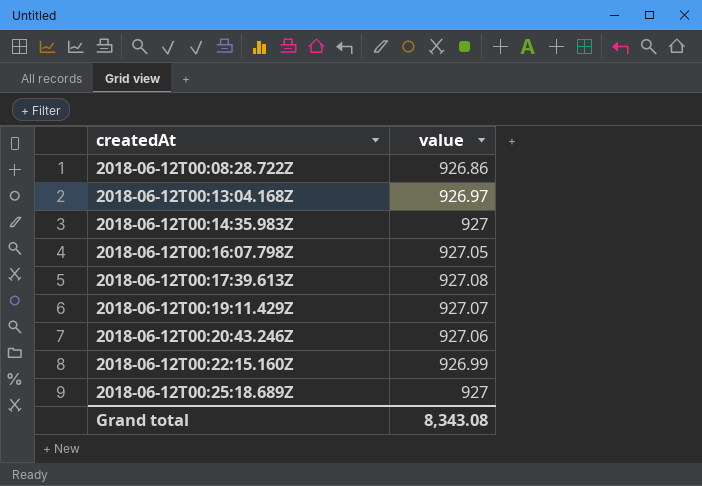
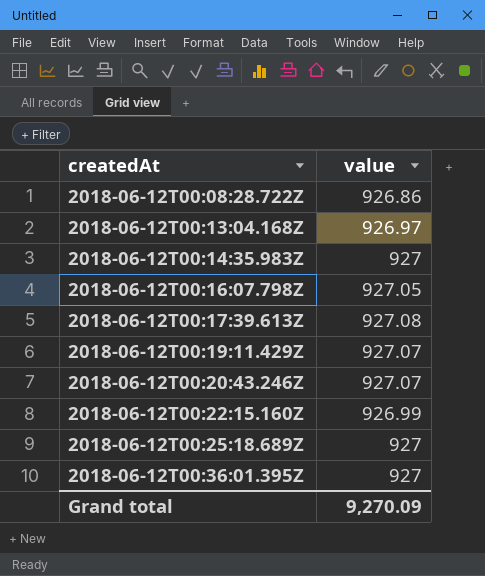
2018-06-12T00:20:43.246Z | value: 927.06 -> 927.07
row 2018-06-12T00:36:01.395Z: none -> 927
Grand total | value: 8,343.08 -> 9,270.09

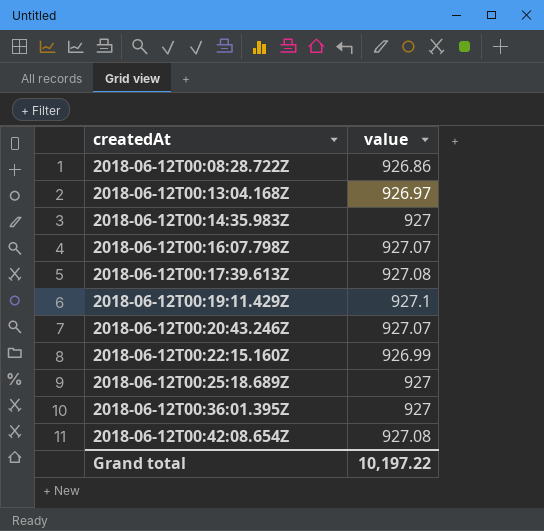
2018-06-12T00:16:07.798Z | value: 927.05 -> 927.07
2018-06-12T00:19:11.429Z | value: 927.07 -> 927.1
row 2018-06-12T00:42:08.654Z: none -> 927.08
Grand total | value: 9,270.09 -> 10,197.22

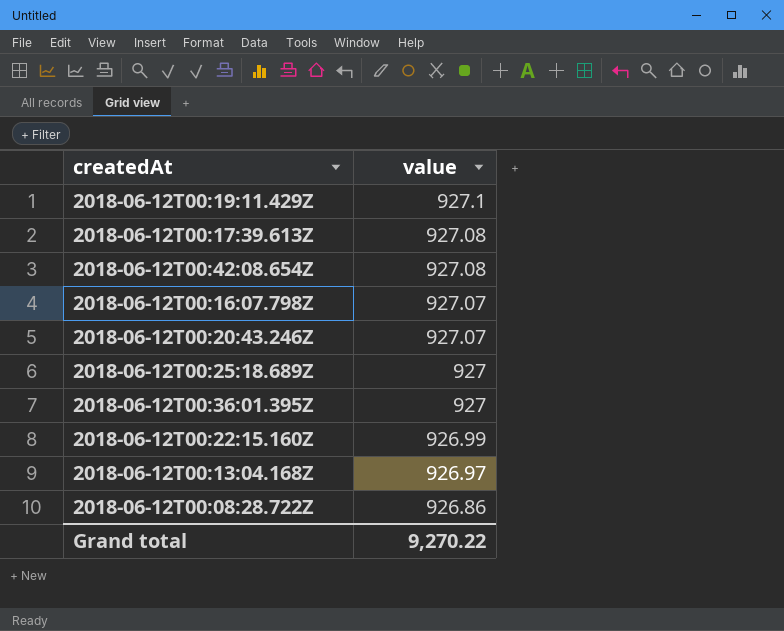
row order: createdAt ascending -> value descending
row 2018-06-12T00:14:35.983Z: 927 -> none
Grand total | value: 10,197.22 -> 9,270.22

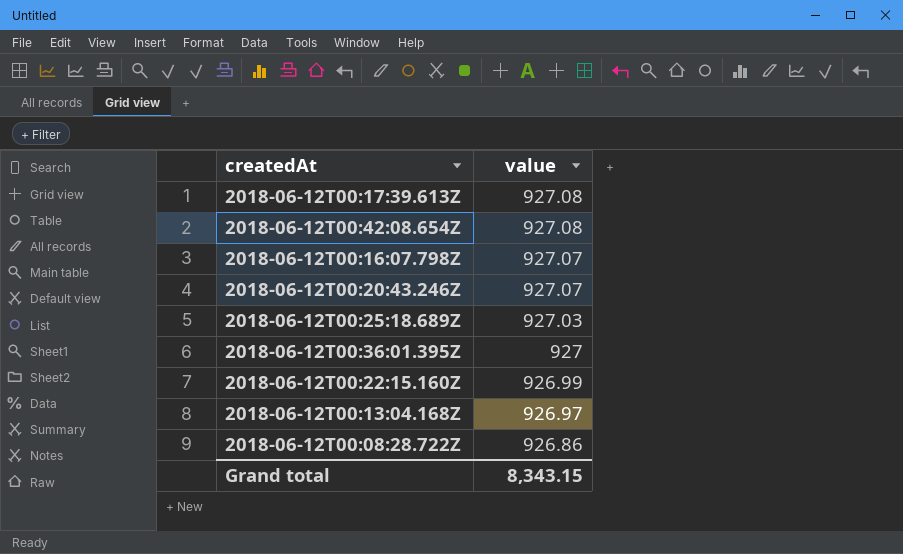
row 2018-06-12T00:19:11.429Z: 927.1 -> none
2018-06-12T00:25:18.689Z | value: 927 -> 927.03
Grand total | value: 9,270.22 -> 8,343.15

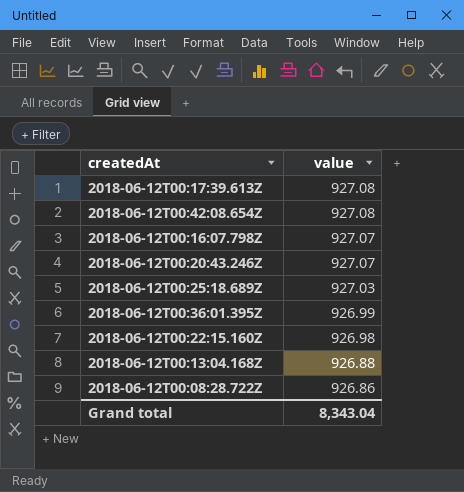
2018-06-12T00:36:01.395Z | value: 927 -> 926.99
2018-06-12T00:22:15.160Z | value: 926.99 -> 926.98
2018-06-12T00:13:04.168Z | value: 926.97 -> 926.88
Grand total | value: 8,343.15 -> 8,343.04

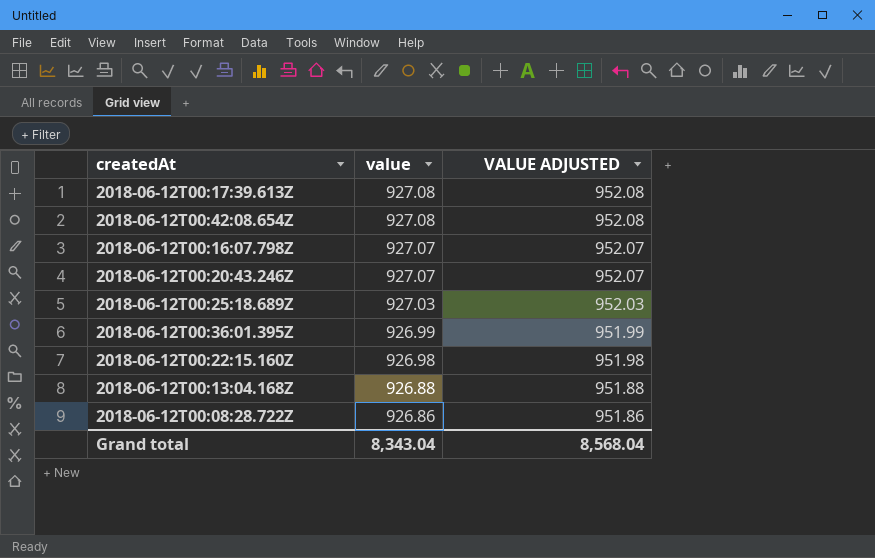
column VALUE ADJUSTED | formula: none -> [value] + 25

